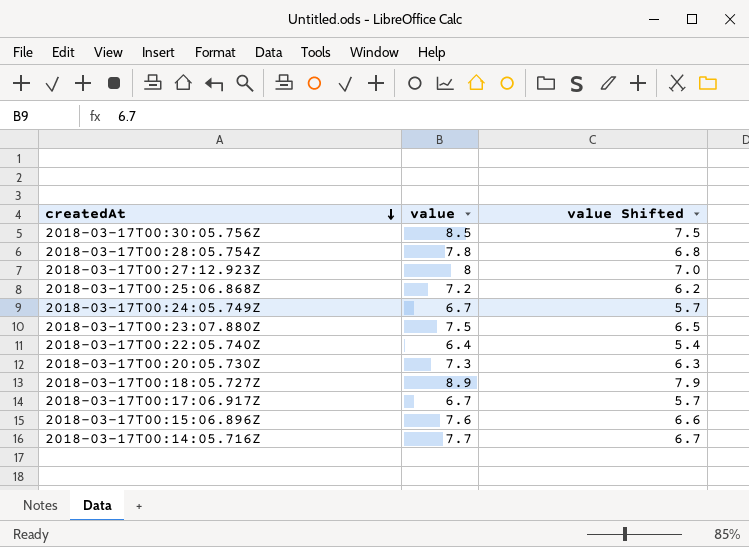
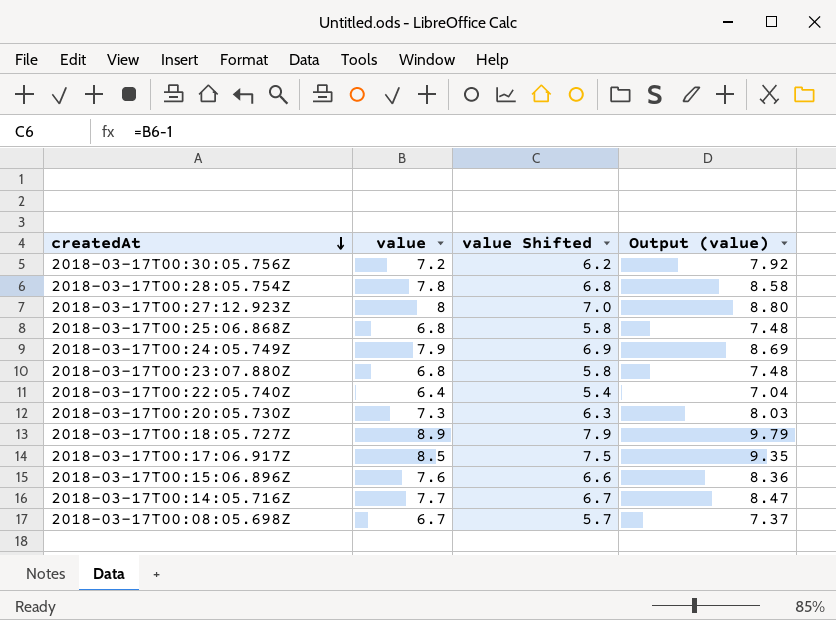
column Output (value) | formula: none -> [value] * 1.1
2018-03-17T00:30:05.756Z | value: 8.5 -> 7.2
2018-03-17T00:30:05.756Z | value Shifted: 7.5 -> 6.2
2018-03-17T00:25:06.868Z | value: 7.2 -> 6.8
2018-03-17T00:25:06.868Z | value Shifted: 6.2 -> 5.8
2018-03-17T00:24:05.749Z | value: 6.7 -> 7.9
2018-03-17T00:24:05.749Z | value Shifted: 5.7 -> 6.9
2018-03-17T00:23:07.880Z | value: 7.5 -> 6.8
2018-03-17T00:23:07.880Z | value Shifted: 6.5 -> 5.8
2018-03-17T00:17:06.917Z | value: 6.7 -> 8.5
2018-03-17T00:17:06.917Z | value Shifted: 5.7 -> 7.5
row 2018-03-17T00:08:05.698Z: none -> 6.7 | 5.7 | 7.37

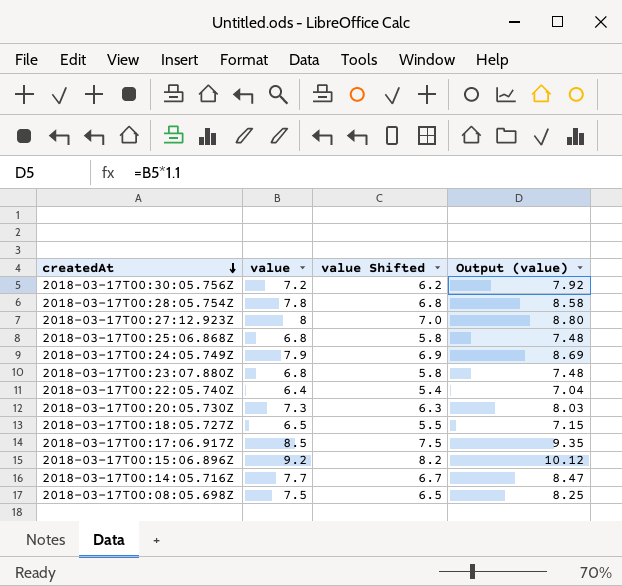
2018-03-17T00:18:05.727Z | value: 8.9 -> 6.5
2018-03-17T00:18:05.727Z | value Shifted: 7.9 -> 5.5
2018-03-17T00:18:05.727Z | Output (value): 9.79 -> 7.15
2018-03-17T00:15:06.896Z | value: 7.6 -> 9.2
2018-03-17T00:15:06.896Z | value Shifted: 6.6 -> 8.2
2018-03-17T00:15:06.896Z | Output (value): 8.36 -> 10.12
2018-03-17T00:08:05.698Z | value: 6.7 -> 7.5
2018-03-17T00:08:05.698Z | value Shifted: 5.7 -> 6.5
2018-03-17T00:08:05.698Z | Output (value): 7.37 -> 8.25

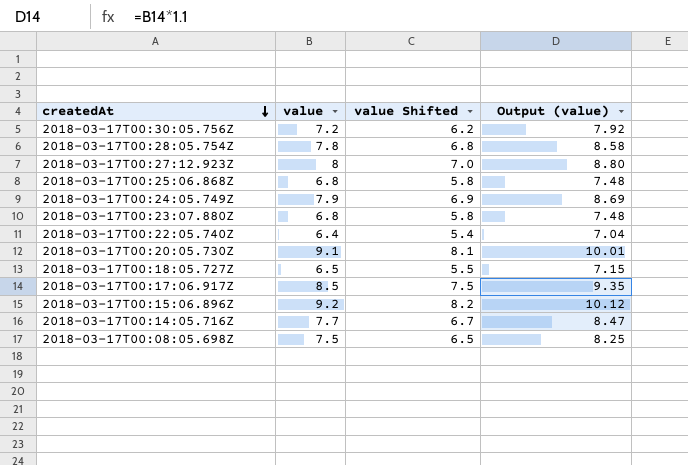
2018-03-17T00:20:05.730Z | value: 7.3 -> 9.1
2018-03-17T00:20:05.730Z | value Shifted: 6.3 -> 8.1
2018-03-17T00:20:05.730Z | Output (value): 8.03 -> 10.01

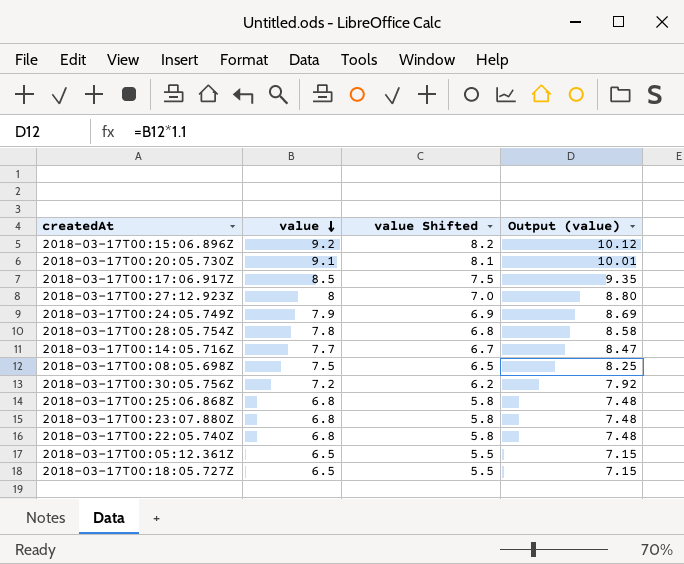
row order: createdAt descending -> value descending
2018-03-17T00:22:05.740Z | value: 6.4 -> 6.8
2018-03-17T00:22:05.740Z | value Shifted: 5.4 -> 5.8
2018-03-17T00:22:05.740Z | Output (value): 7.04 -> 7.48
row 2018-03-17T00:05:12.361Z: none -> 6.5 | 5.5 | 7.15

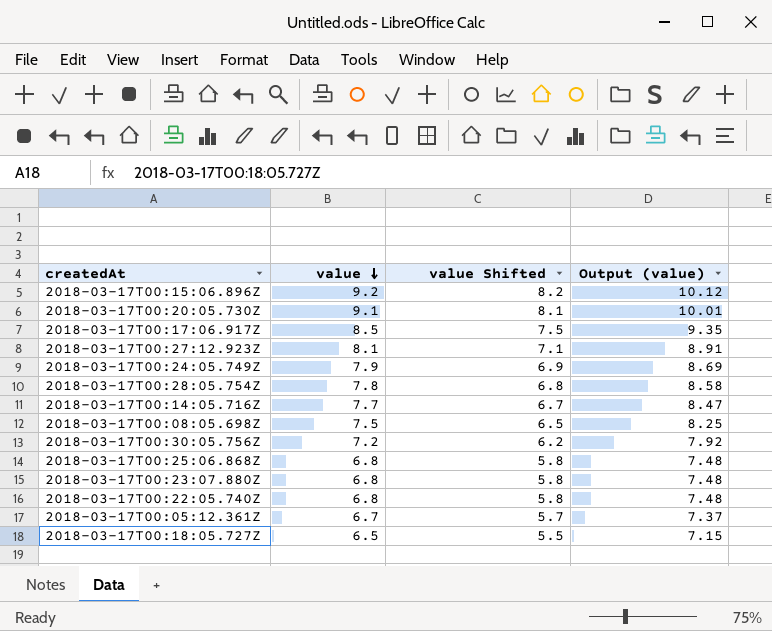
2018-03-17T00:27:12.923Z | value: 8 -> 8.1
2018-03-17T00:27:12.923Z | value Shifted: 7.0 -> 7.1
2018-03-17T00:27:12.923Z | Output (value): 8.80 -> 8.91
2018-03-17T00:05:12.361Z | value: 6.5 -> 6.7
2018-03-17T00:05:12.361Z | value Shifted: 5.5 -> 5.7
2018-03-17T00:05:12.361Z | Output (value): 7.15 -> 7.37

